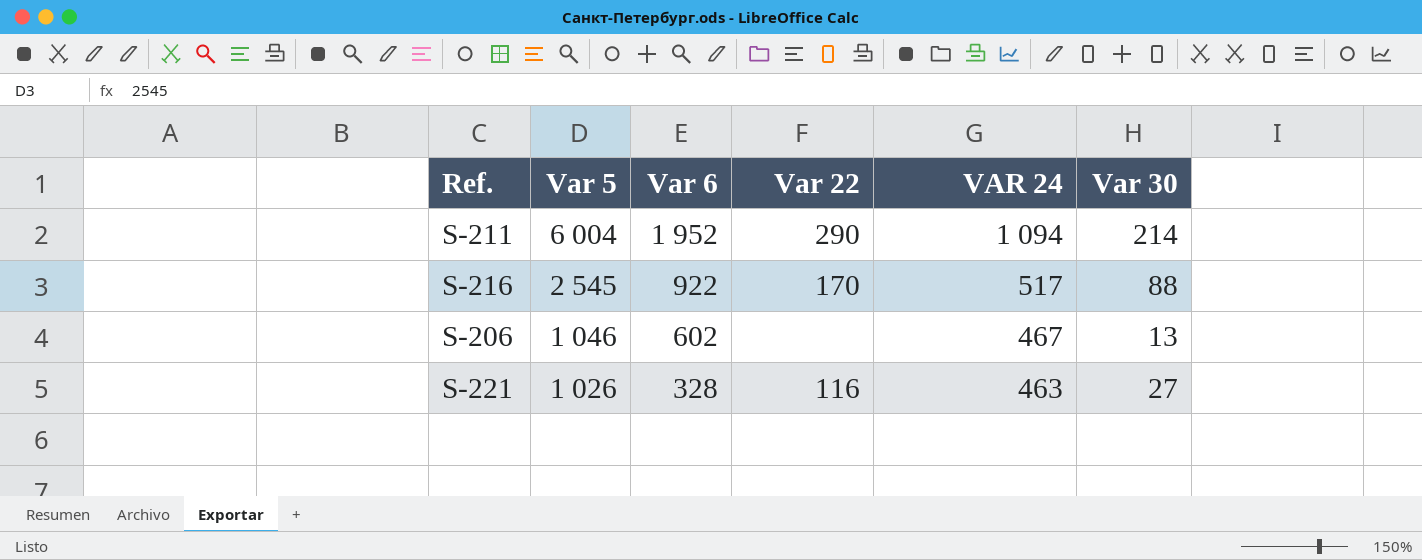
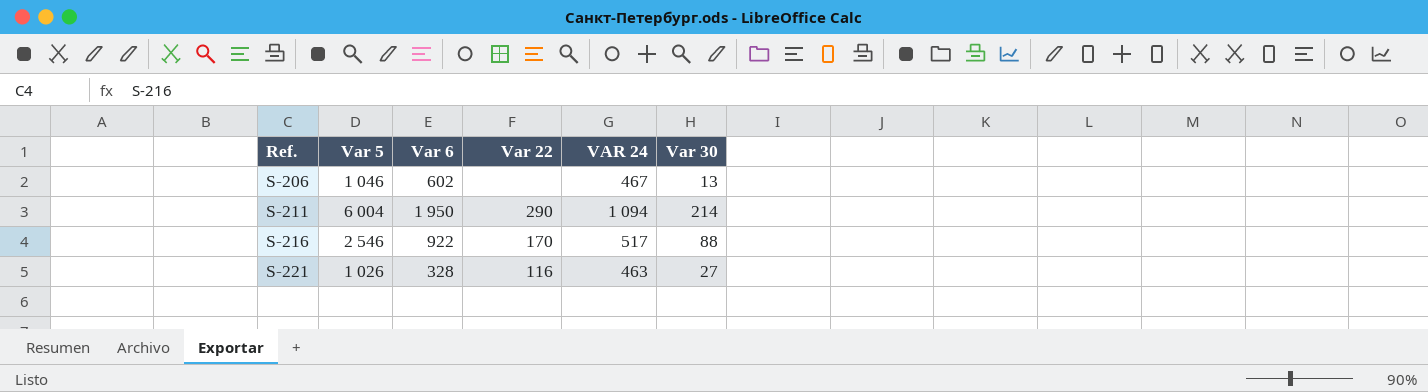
row order: Var 5 descending -> Ref. ascending
S-211 | Var 6: 1 952 -> 1 950
S-216 | Var 5: 2 545 -> 2 546

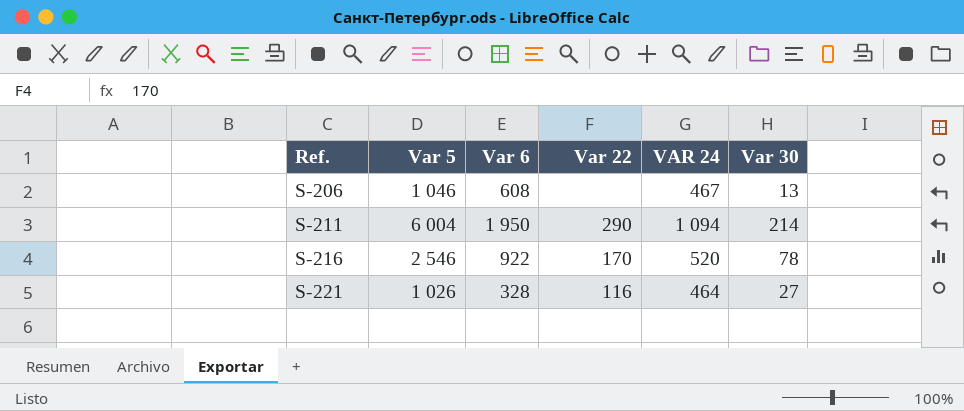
S-206 | Var 6: 602 -> 608
S-216 | VAR 24: 517 -> 520
S-216 | Var 30: 88 -> 78
S-221 | VAR 24: 463 -> 464

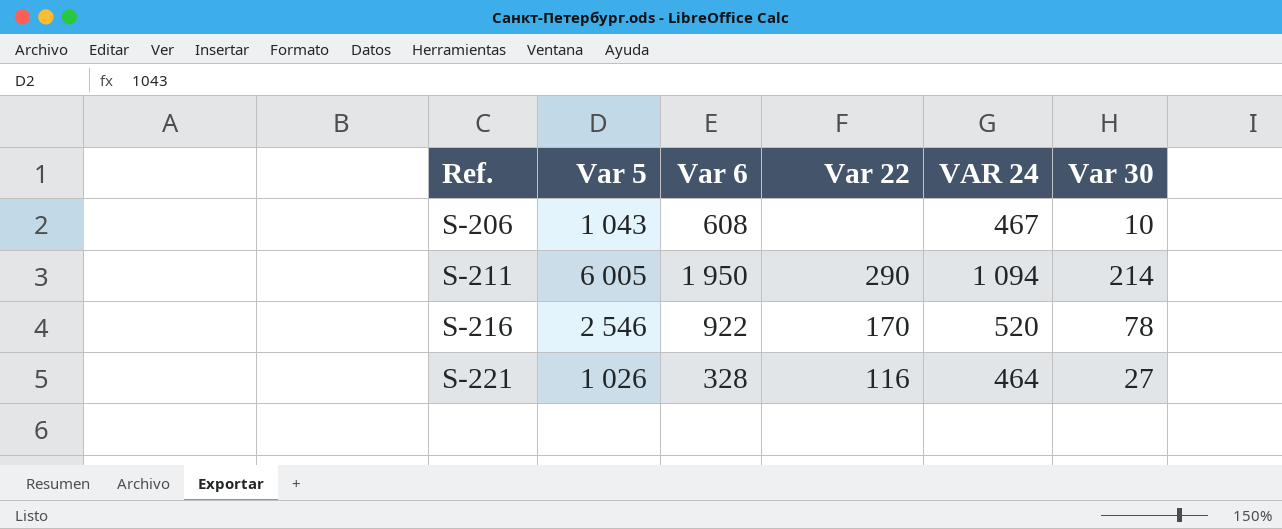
S-206 | Var 5: 1 046 -> 1 043
S-206 | Var 30: 13 -> 10
S-211 | Var 5: 6 004 -> 6 005

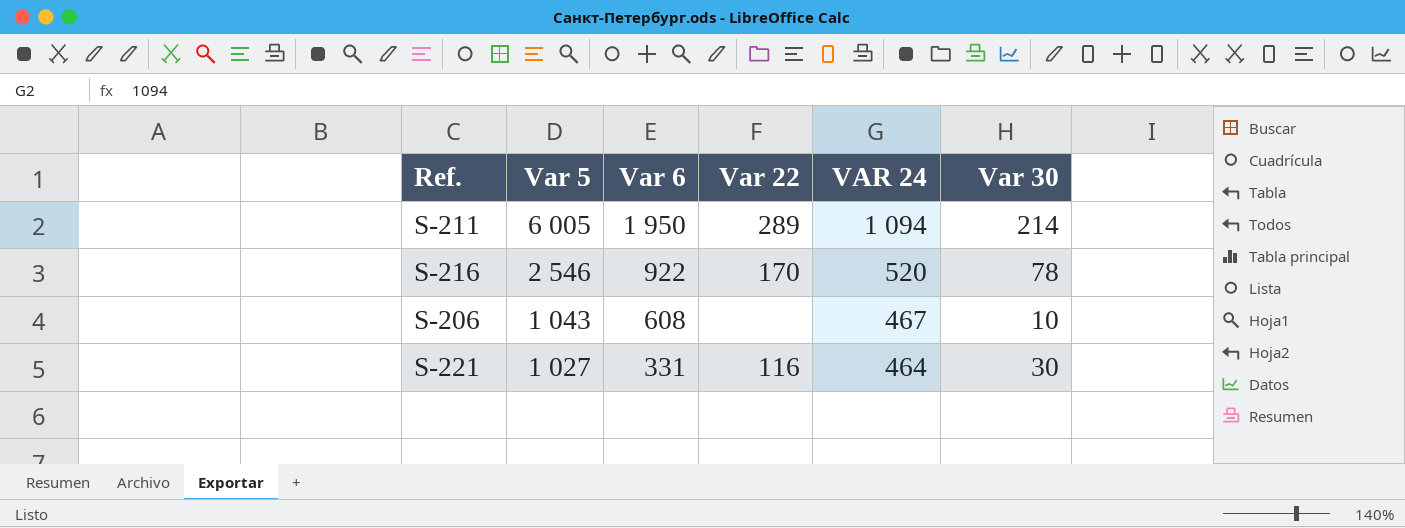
row order: Ref. ascending -> Var 5 descending
S-211 | Var 22: 290 -> 289
S-221 | Var 5: 1 026 -> 1 027
S-221 | Var 6: 328 -> 331
S-221 | Var 30: 27 -> 30

